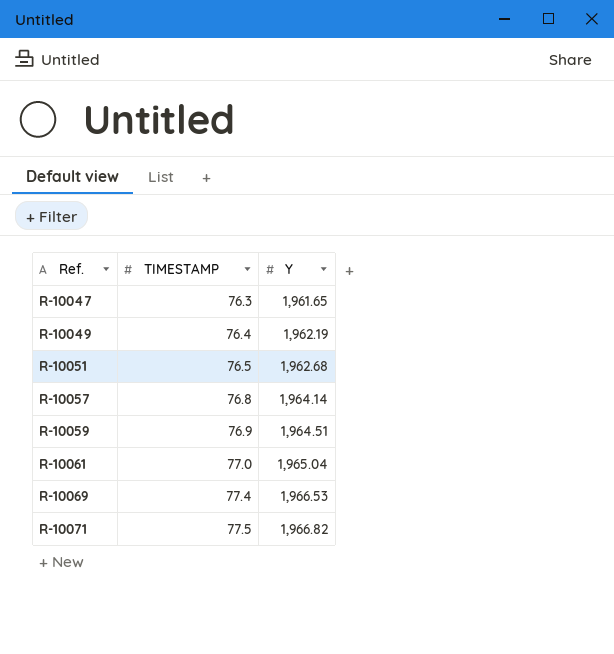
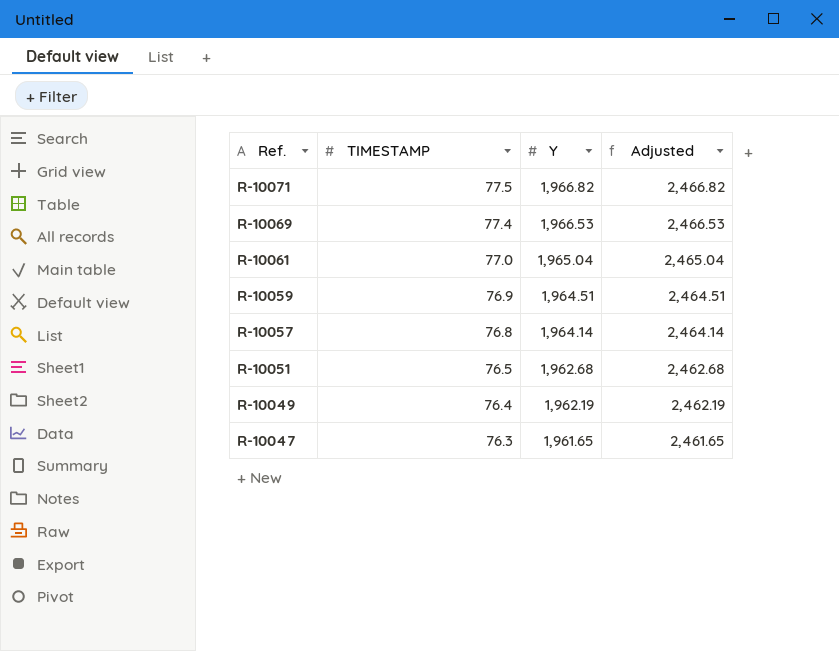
row order: Ref. ascending -> Ref. descending
column Adjusted | formula: none -> [Y] + 500

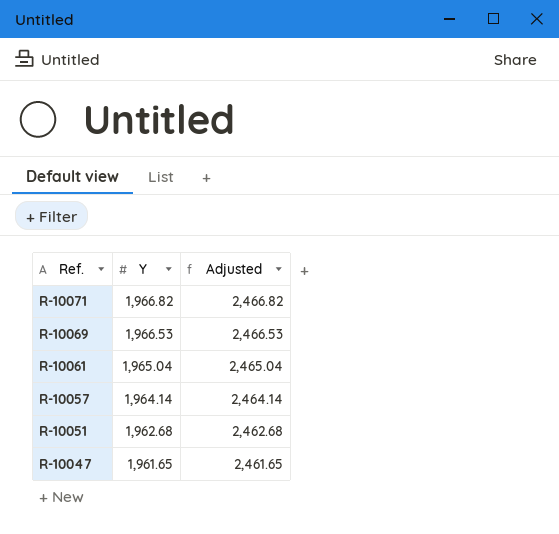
column TIMESTAMP | position: 2 -> none
row R-10059: 76.9 | 1,964.51 | 2,464.51 -> none
row R-10049: 76.4 | 1,962.19 | 2,462.19 -> none

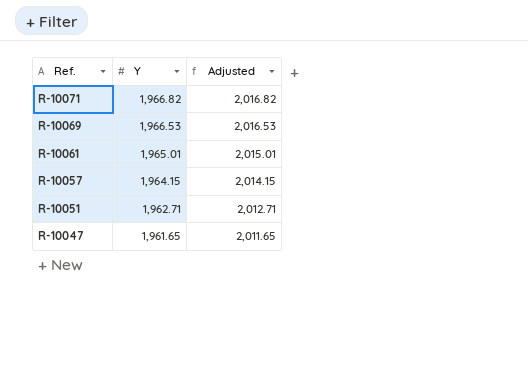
column Adjusted | formula: [Y] + 500 -> [Y] + 50
R-10061 | Y: 1,965.04 -> 1,965.01
R-10057 | Y: 1,964.14 -> 1,964.15
R-10051 | Y: 1,962.68 -> 1,962.71

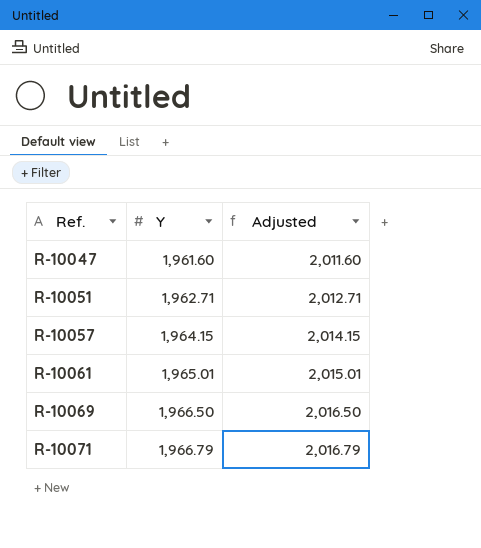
row order: Ref. descending -> Ref. ascending
R-10047 | Y: 1,961.65 -> 1,961.60
R-10047 | Adjusted: 2,011.65 -> 2,011.60
R-10069 | Y: 1,966.53 -> 1,966.50
R-10069 | Adjusted: 2,016.53 -> 2,016.50
R-10071 | Y: 1,966.82 -> 1,966.79
R-10071 | Adjusted: 2,016.82 -> 2,016.79

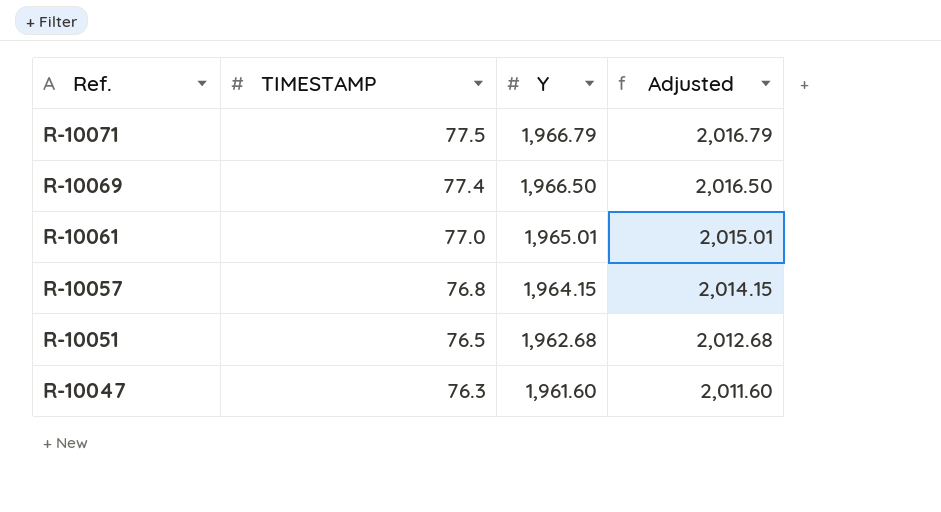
row order: Ref. ascending -> Ref. descending
column TIMESTAMP | position: none -> 2
R-10051 | Y: 1,962.71 -> 1,962.68
R-10051 | Adjusted: 2,012.71 -> 2,012.68

